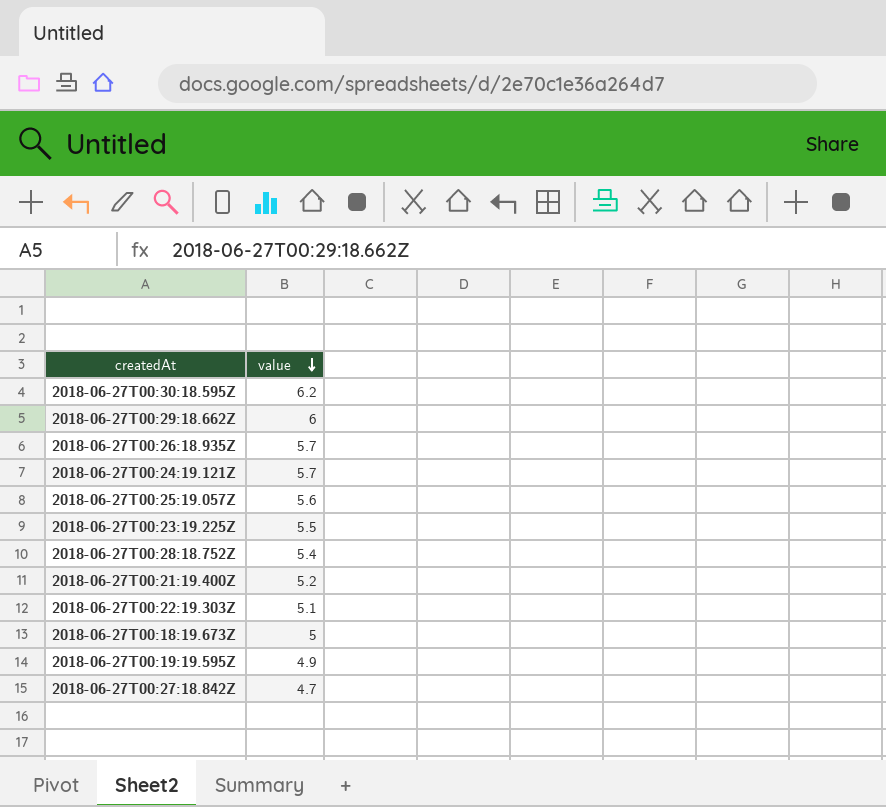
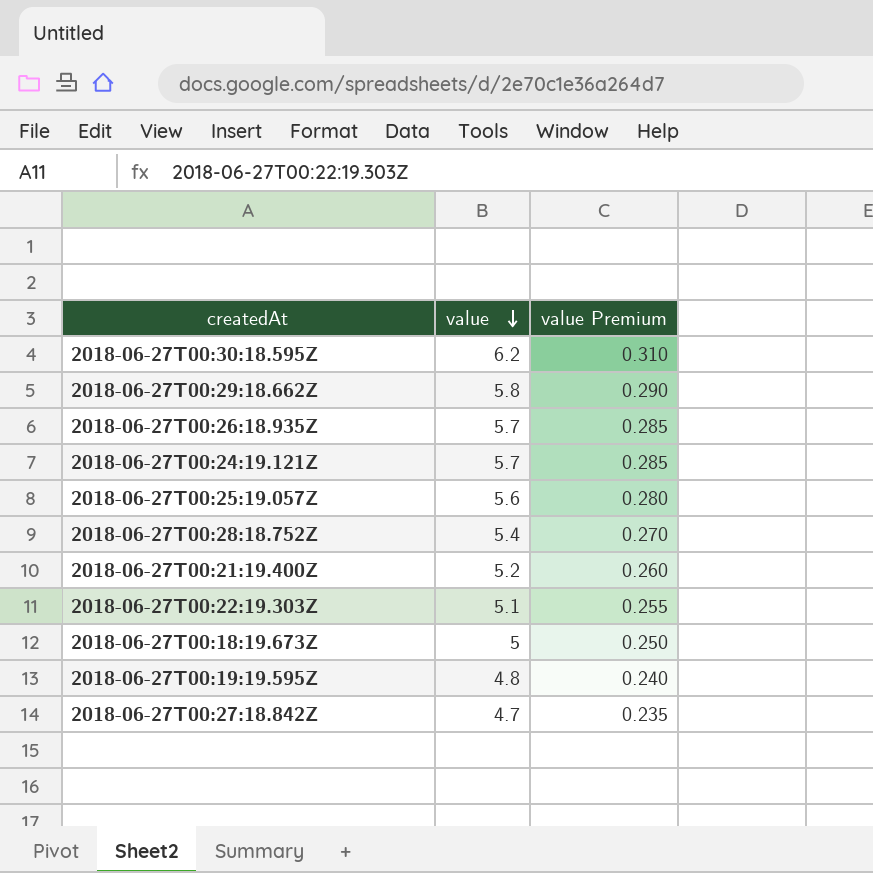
column value Premium | formula: none -> [value] * 0.05
row 2018-06-27T00:23:19.225Z: 5.5 -> none
2018-06-27T00:29:18.662Z | value: 6 -> 5.8
2018-06-27T00:19:19.595Z | value: 4.9 -> 4.8

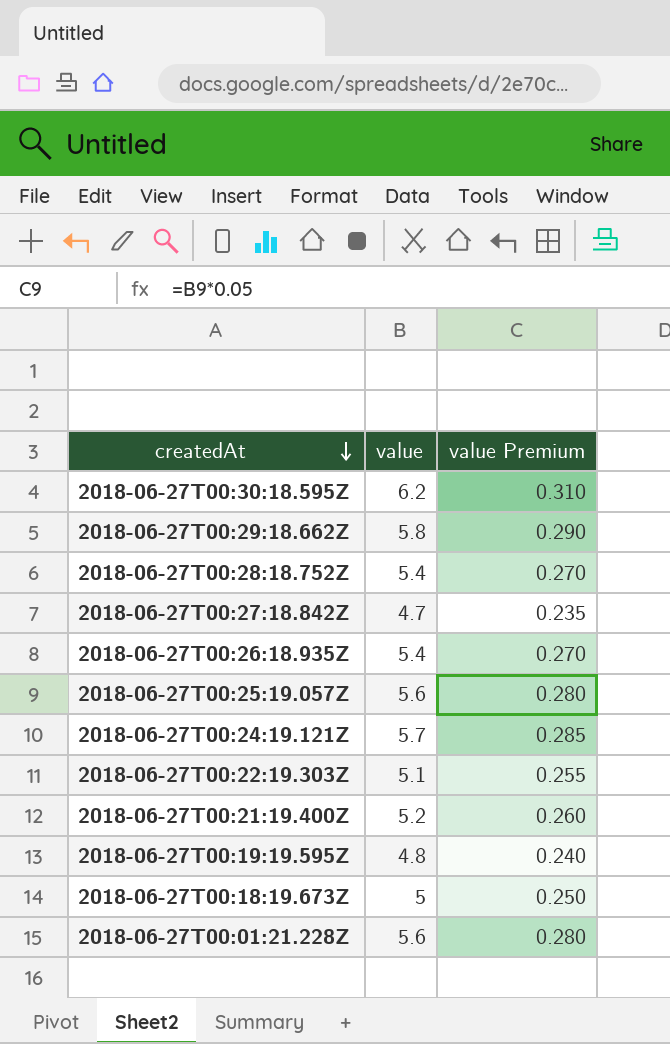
row order: value descending -> createdAt descending
2018-06-27T00:26:18.935Z | value: 5.7 -> 5.4
2018-06-27T00:26:18.935Z | value Premium: 0.285 -> 0.270
row 2018-06-27T00:01:21.228Z: none -> 5.6 | 0.280

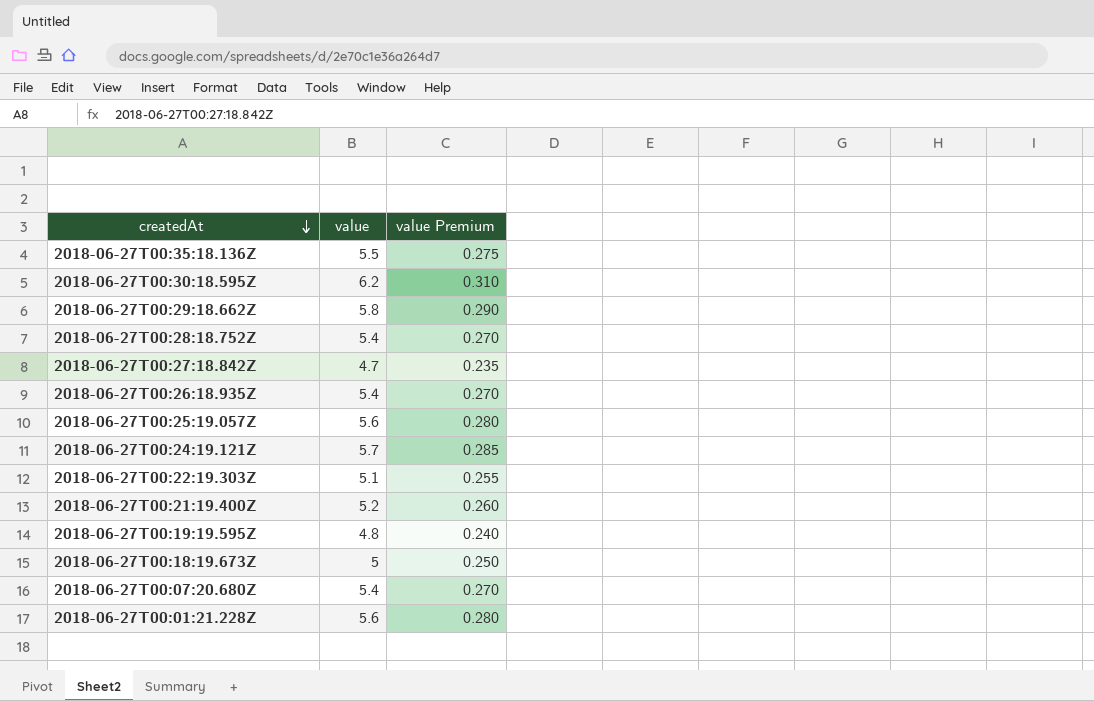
row 2018-06-27T00:35:18.136Z: none -> 5.5 | 0.275
row 2018-06-27T00:07:20.680Z: none -> 5.4 | 0.270

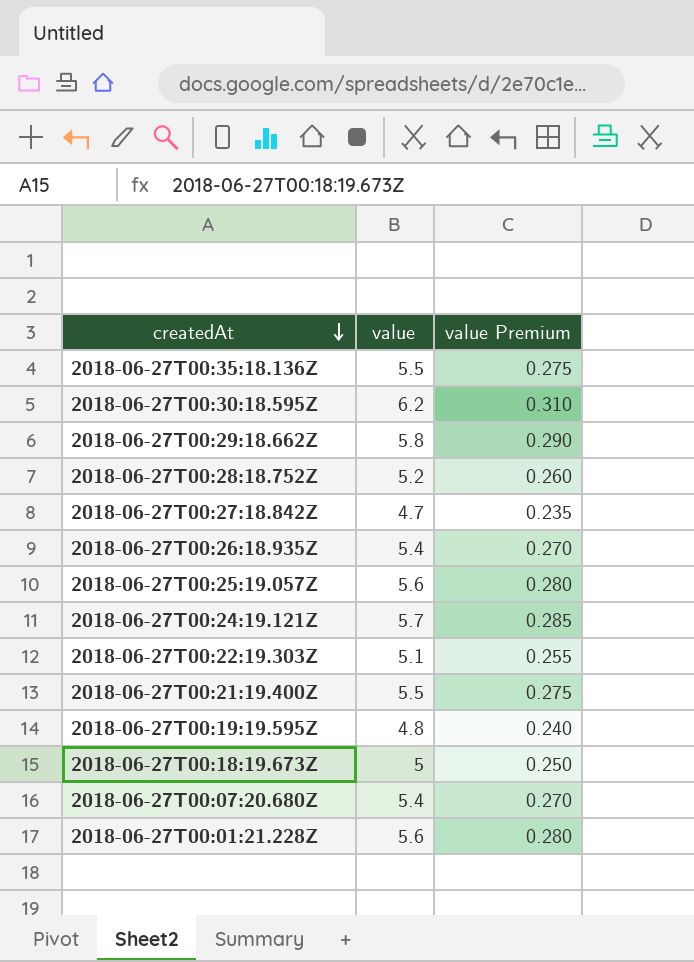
2018-06-27T00:28:18.752Z | value: 5.4 -> 5.2
2018-06-27T00:28:18.752Z | value Premium: 0.270 -> 0.260
2018-06-27T00:21:19.400Z | value: 5.2 -> 5.5
2018-06-27T00:21:19.400Z | value Premium: 0.260 -> 0.275

